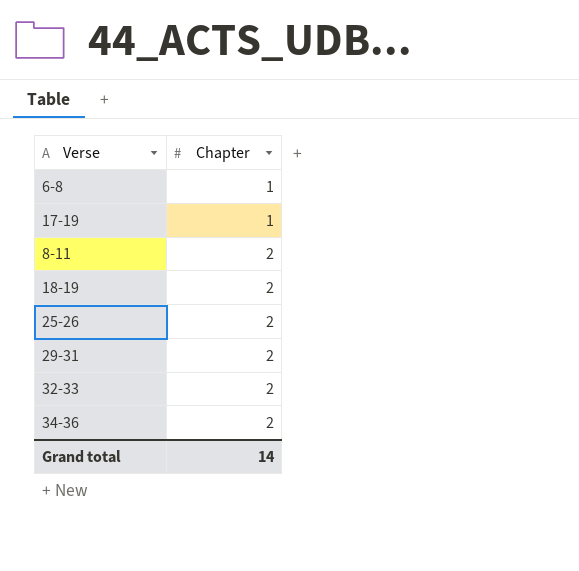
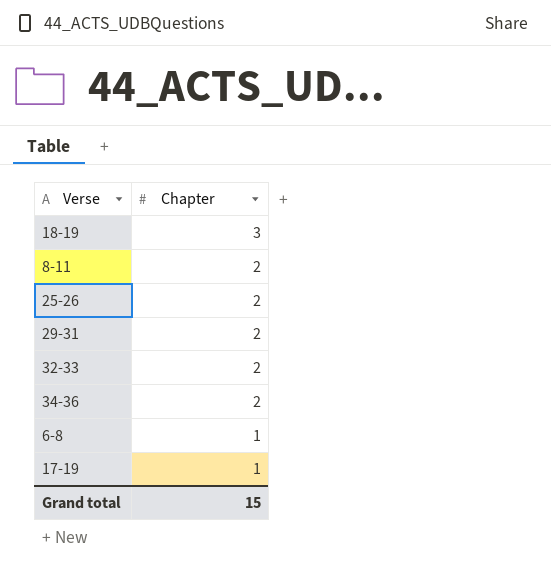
row order: Chapter ascending -> Chapter descending
18-19 | Chapter: 2 -> 3
Grand total | Chapter: 14 -> 15

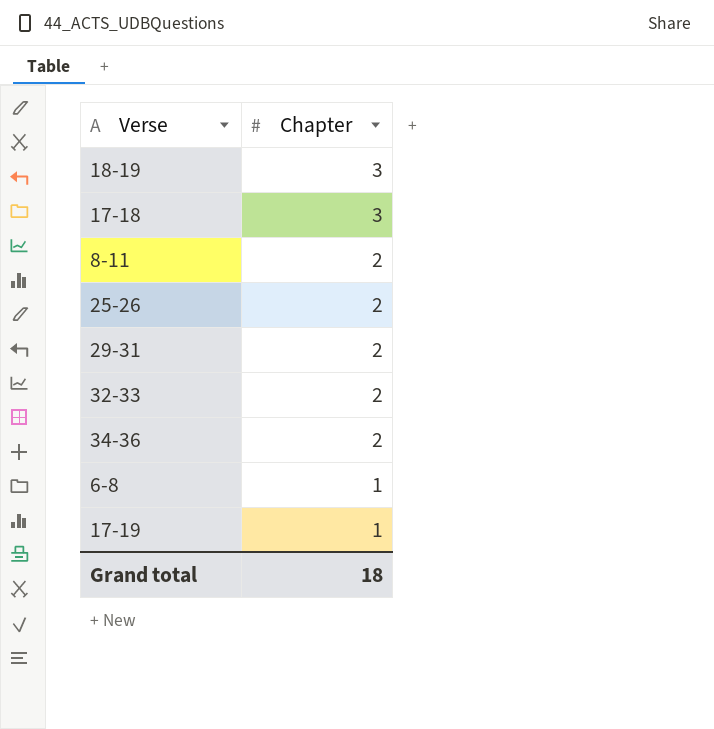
row 17-18: none -> 3
Grand total | Chapter: 15 -> 18

